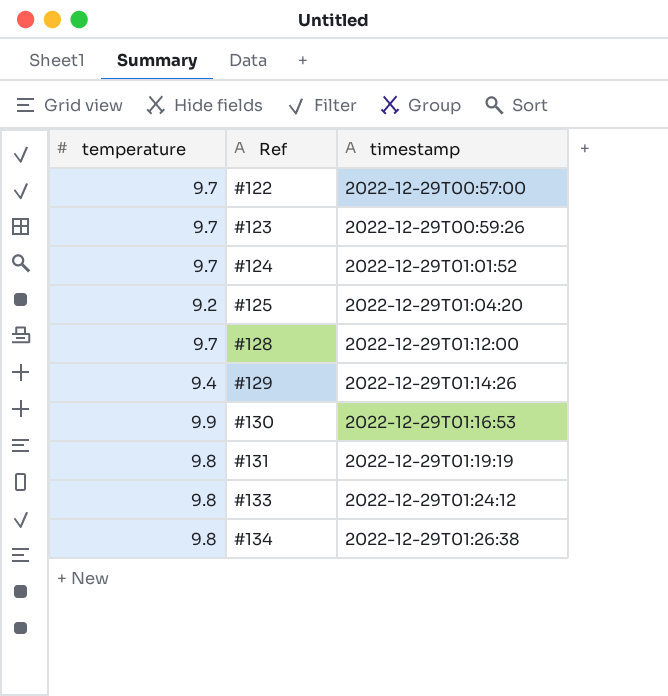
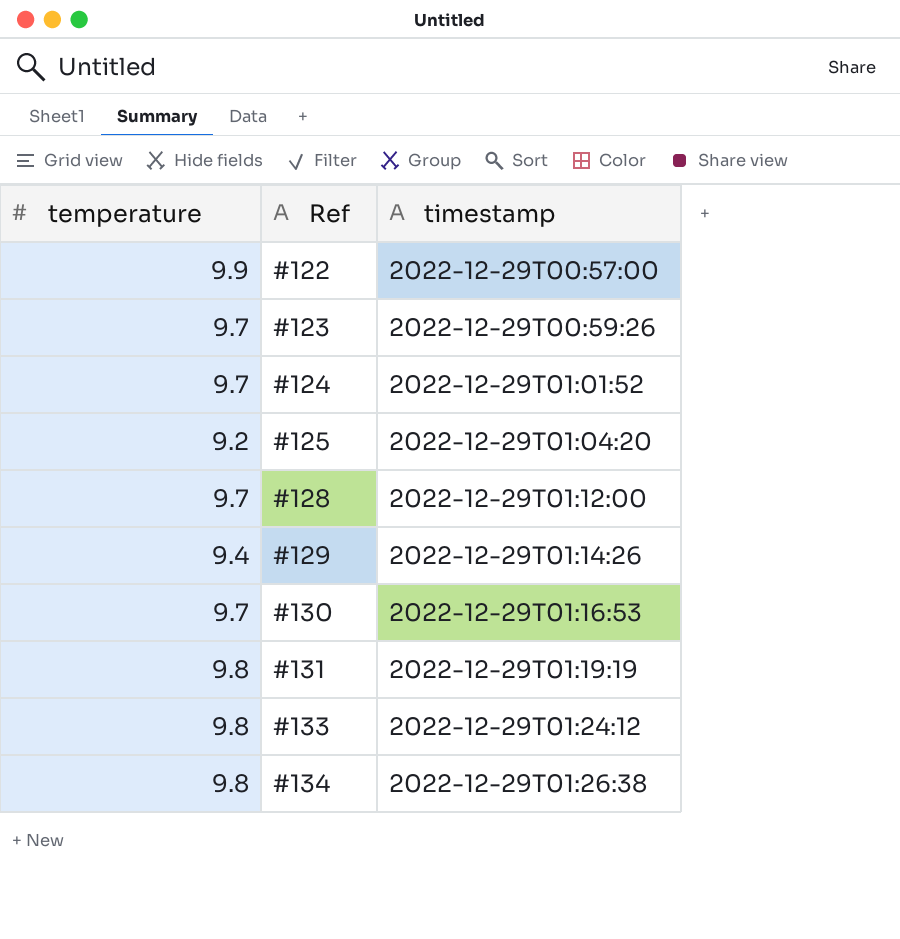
#122 | temperature: 9.7 -> 9.9
#130 | temperature: 9.9 -> 9.7

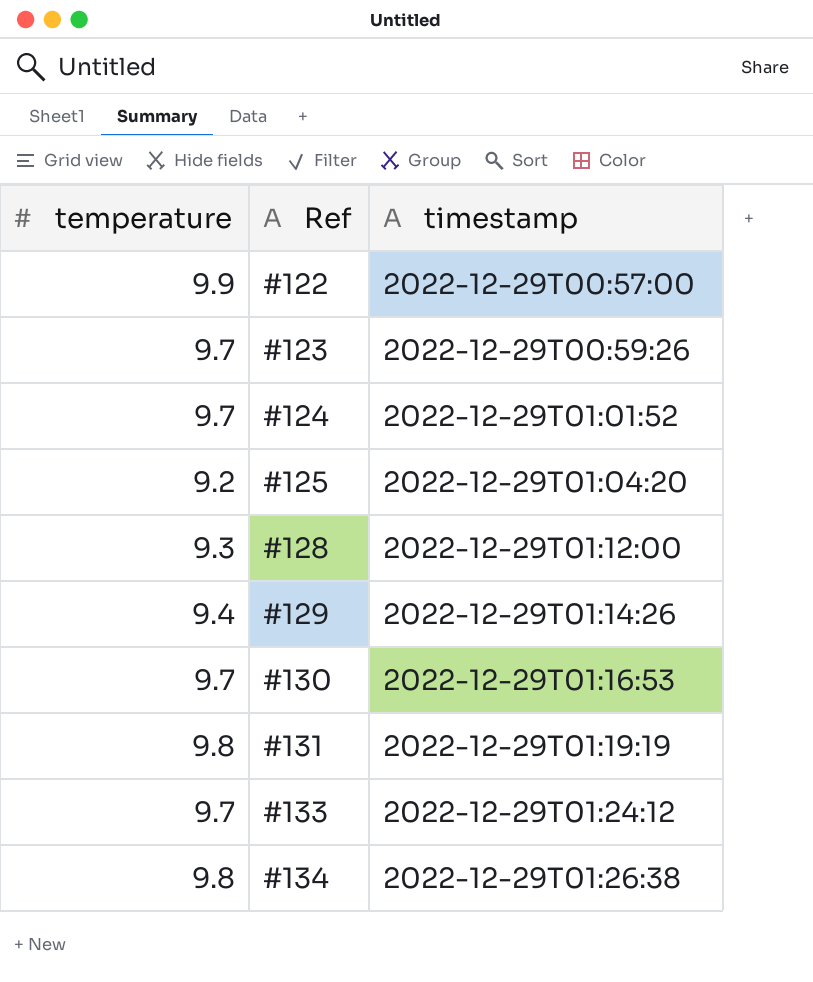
#128 | temperature: 9.7 -> 9.3
#133 | temperature: 9.8 -> 9.7

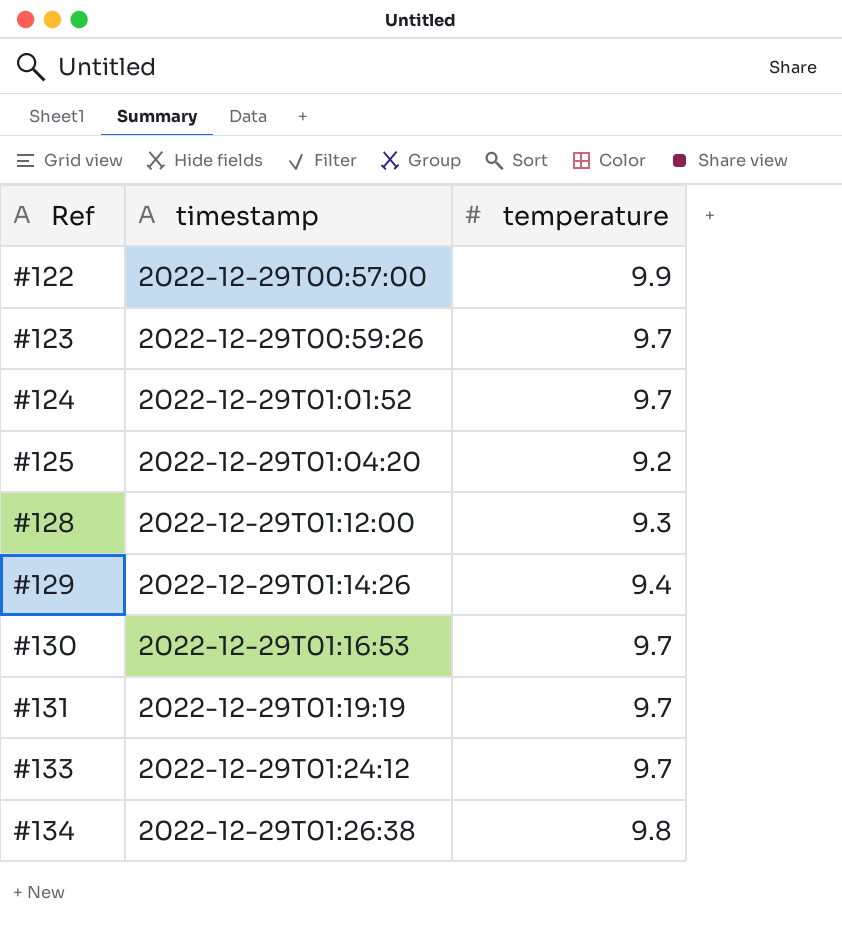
column temperature | position: 1 -> 3
#131 | temperature: 9.8 -> 9.7

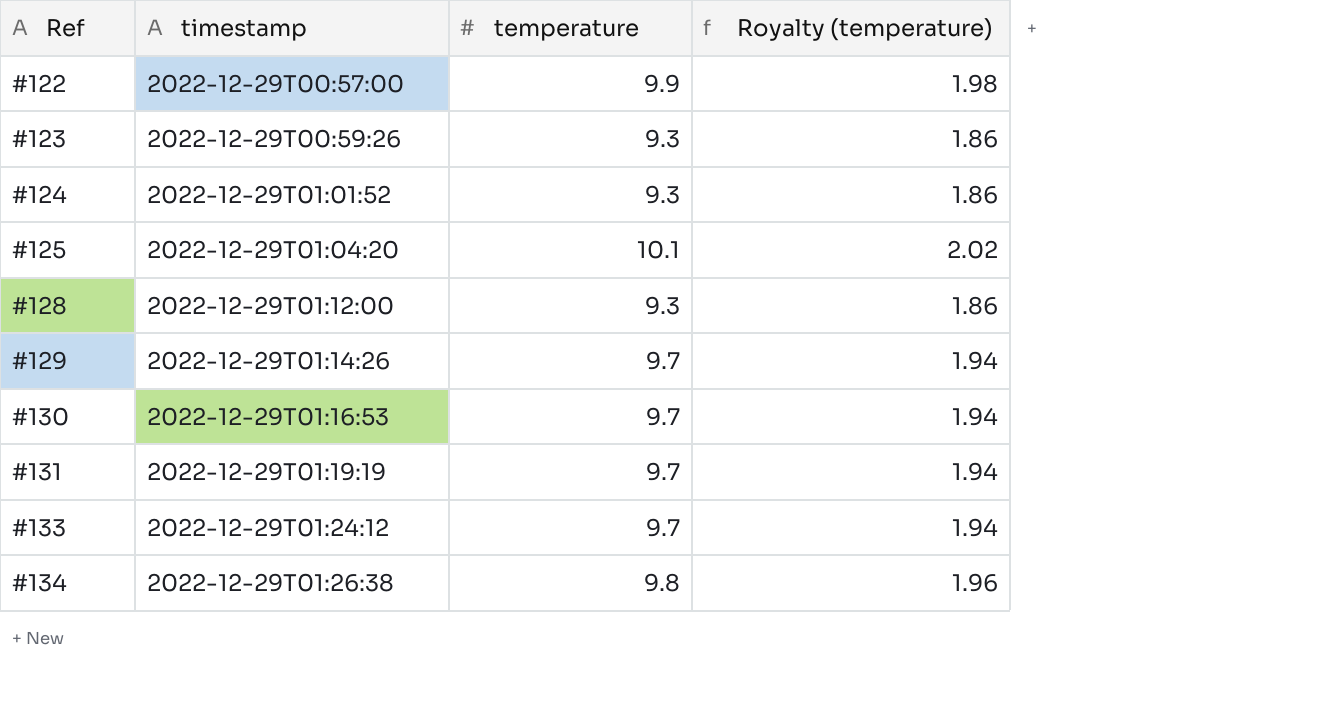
column Royalty (temperature) | formula: none -> [temperature] * 0.2
#123 | temperature: 9.7 -> 9.3
#124 | temperature: 9.7 -> 9.3
#125 | temperature: 9.2 -> 10.1
#129 | temperature: 9.4 -> 9.7

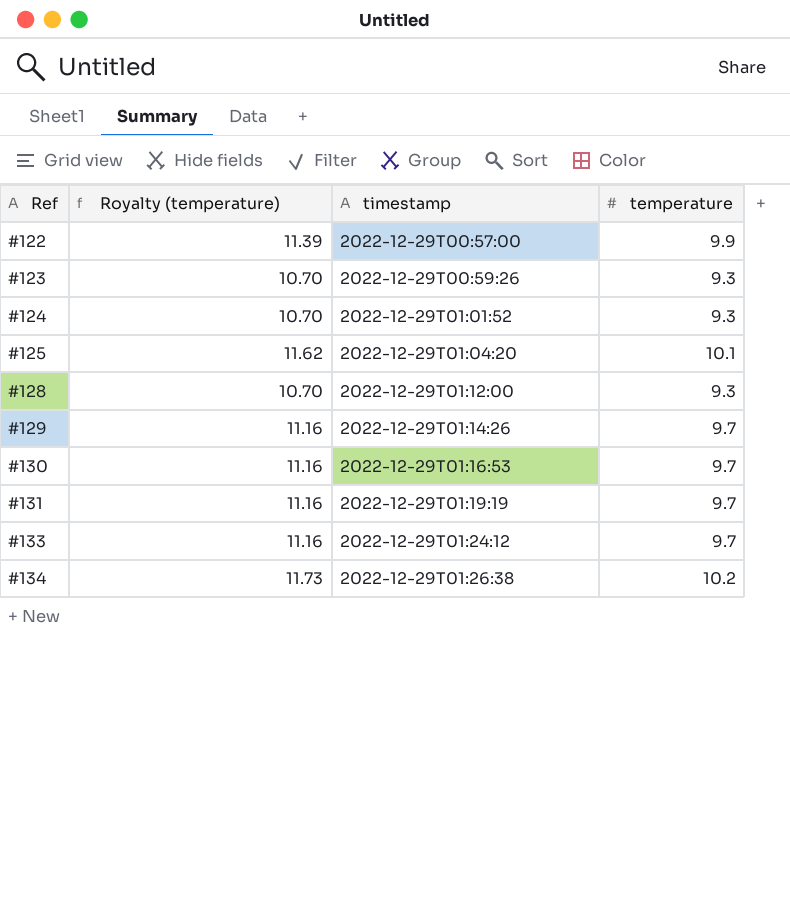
column Royalty (temperature) | formula: [temperature] * 0.2 -> [temperature] * 1.15
column Royalty (temperature) | position: 4 -> 2
#134 | temperature: 9.8 -> 10.2

